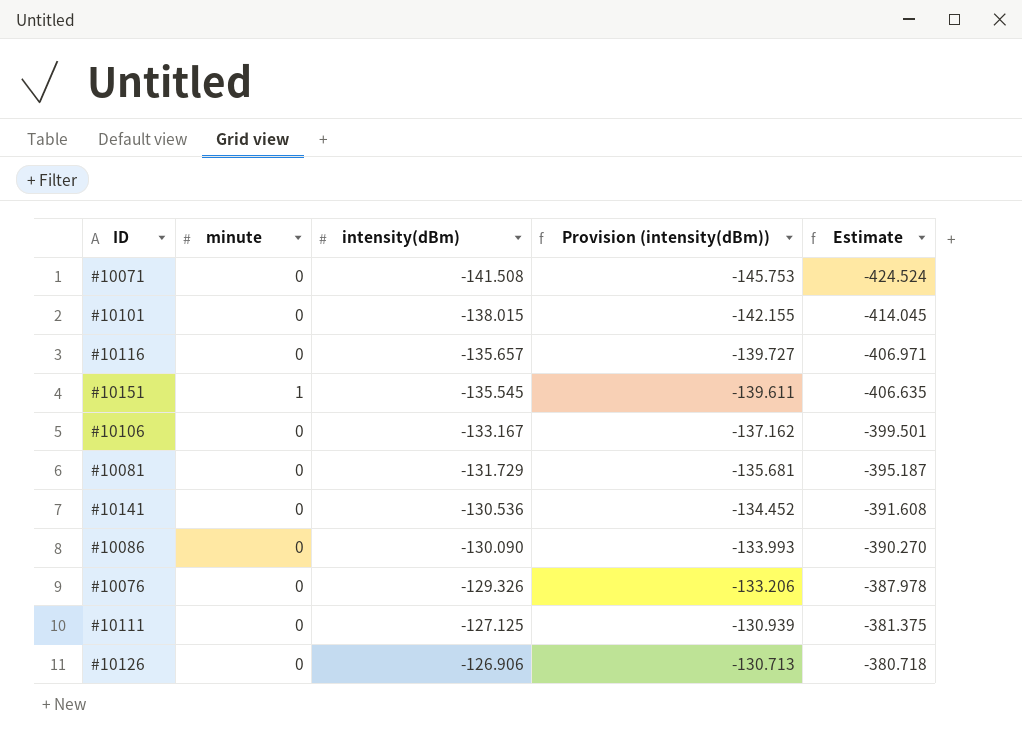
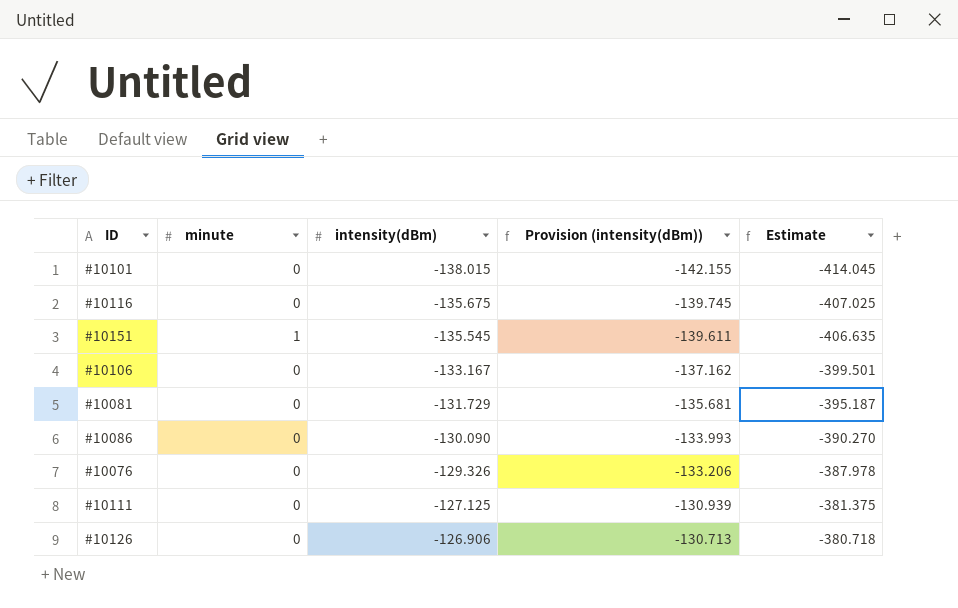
row #10071: 0 | -141.508 | -145.753 | -424.524 -> none
row #10141: 0 | -130.536 | -134.452 | -391.608 -> none
#10116 | intensity(dBm): -135.657 -> -135.675
#10116 | Provision (intensity(dBm)): -139.727 -> -139.745
#10116 | Estimate: -406.971 -> -407.025

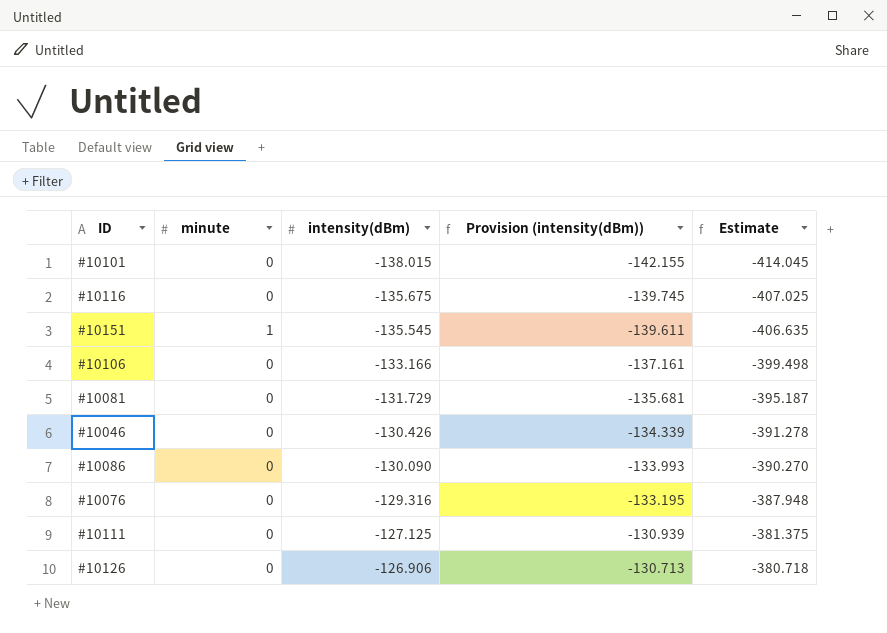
#10106 | intensity(dBm): -133.167 -> -133.166
#10106 | Provision (intensity(dBm)): -137.162 -> -137.161
#10106 | Estimate: -399.501 -> -399.498
row #10046: none -> 0 | -130.426 | -134.339 | -391.278
#10076 | intensity(dBm): -129.326 -> -129.316
#10076 | Provision (intensity(dBm)): -133.206 -> -133.195
#10076 | Estimate: -387.978 -> -387.948

